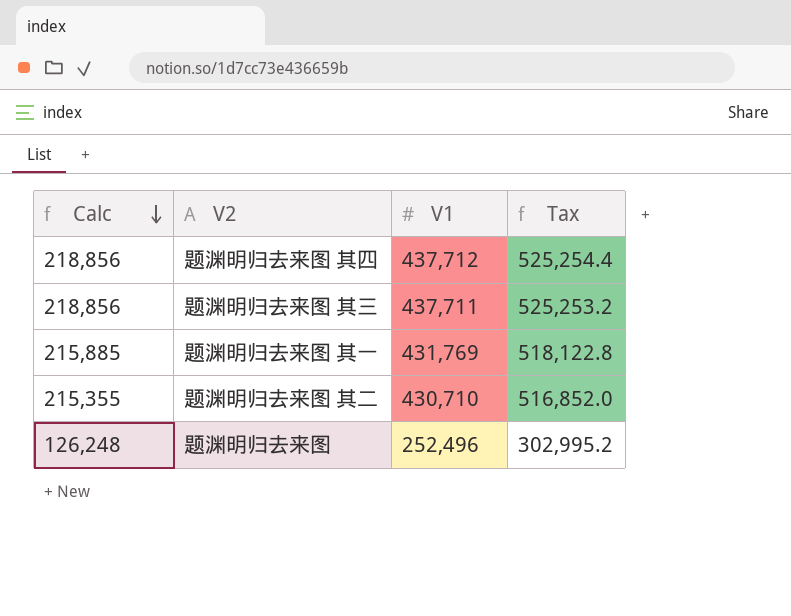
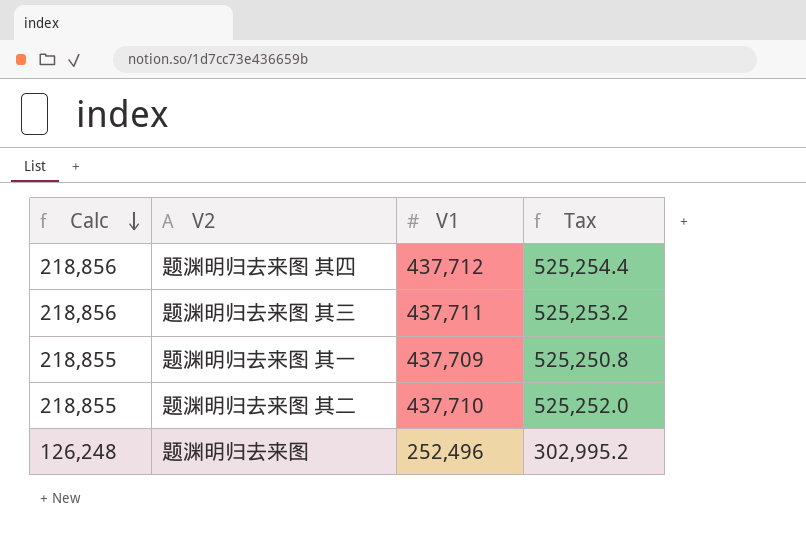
题渊明归去来图 其一 | Calc: 215,885 -> 218,855
题渊明归去来图 其一 | V1: 431,769 -> 437,709
题渊明归去来图 其一 | Tax: 518,122.8 -> 525,250.8
题渊明归去来图 其二 | Calc: 215,355 -> 218,855
题渊明归去来图 其二 | V1: 430,710 -> 437,710
题渊明归去来图 其二 | Tax: 516,852.0 -> 525,252.0

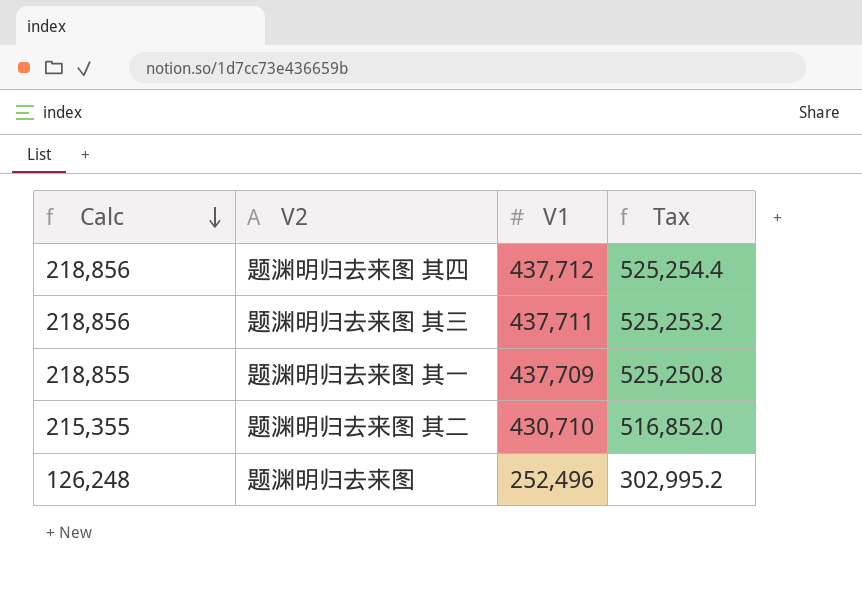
题渊明归去来图 其二 | Calc: 218,855 -> 215,355
题渊明归去来图 其二 | V1: 437,710 -> 430,710
题渊明归去来图 其二 | Tax: 525,252.0 -> 516,852.0

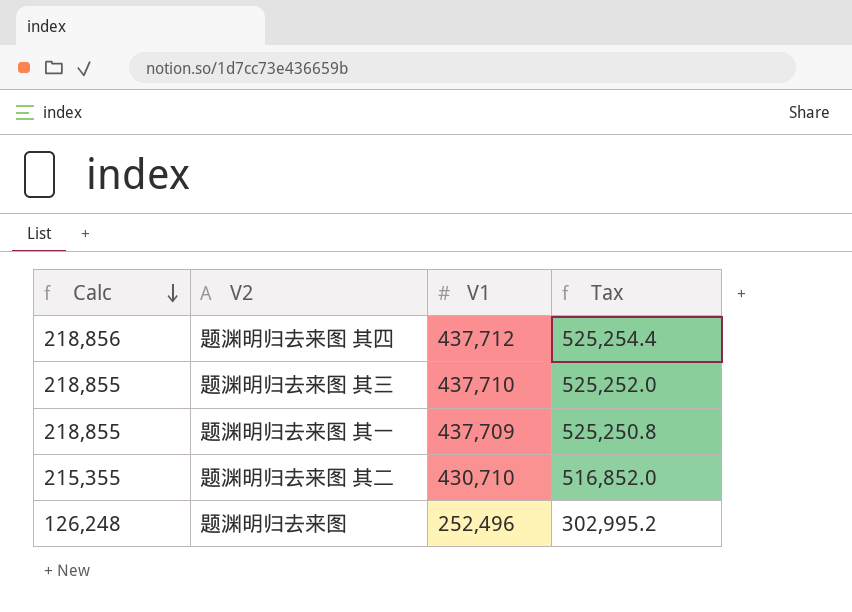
题渊明归去来图 其三 | Calc: 218,856 -> 218,855
题渊明归去来图 其三 | V1: 437,711 -> 437,710
题渊明归去来图 其三 | Tax: 525,253.2 -> 525,252.0

